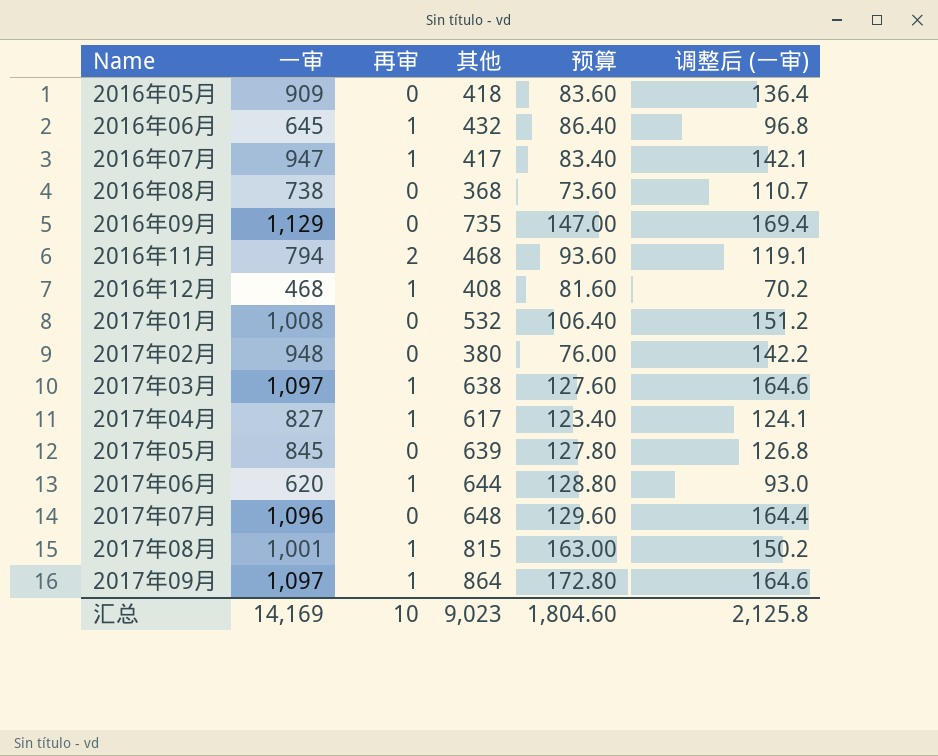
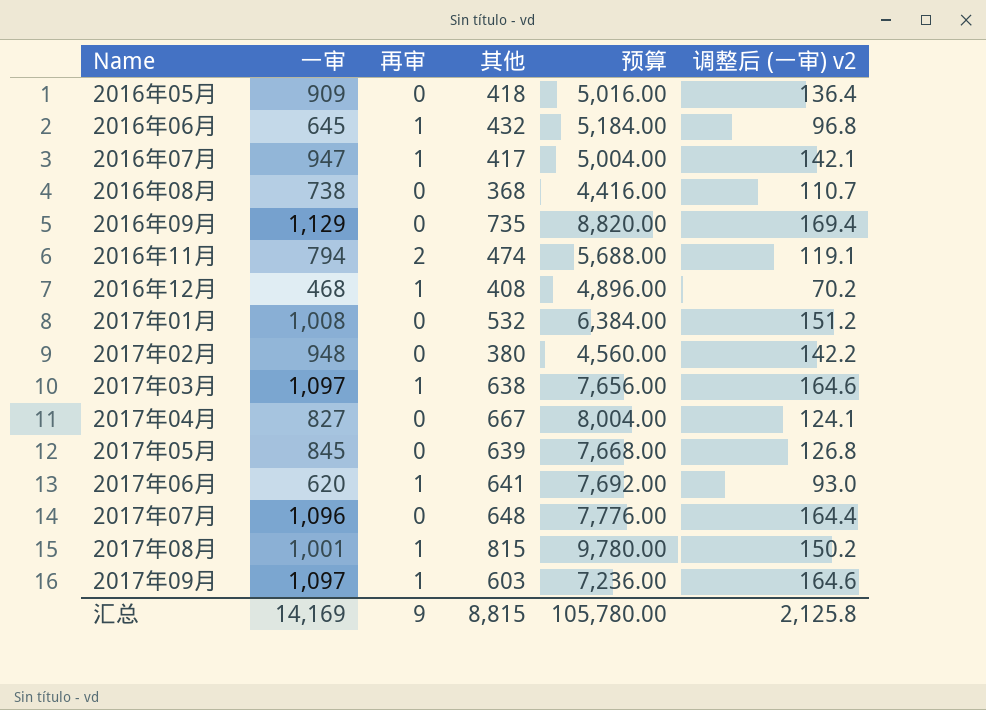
column 预算 | formula: [其他] * 0.2 -> [其他] * 12
column name: 调整后 (一审) -> 调整后 (一审) v2
2016年11月 | 其他: 468 -> 474
2017年04月 | 再审: 1 -> 0
2017年04月 | 其他: 617 -> 667
2017年06月 | 其他: 644 -> 641
2017年09月 | 其他: 864 -> 603
汇总 | 再审: 10 -> 9
汇总 | 其他: 9,023 -> 8,815
汇总 | 预算: 1,804.60 -> 105,780.00

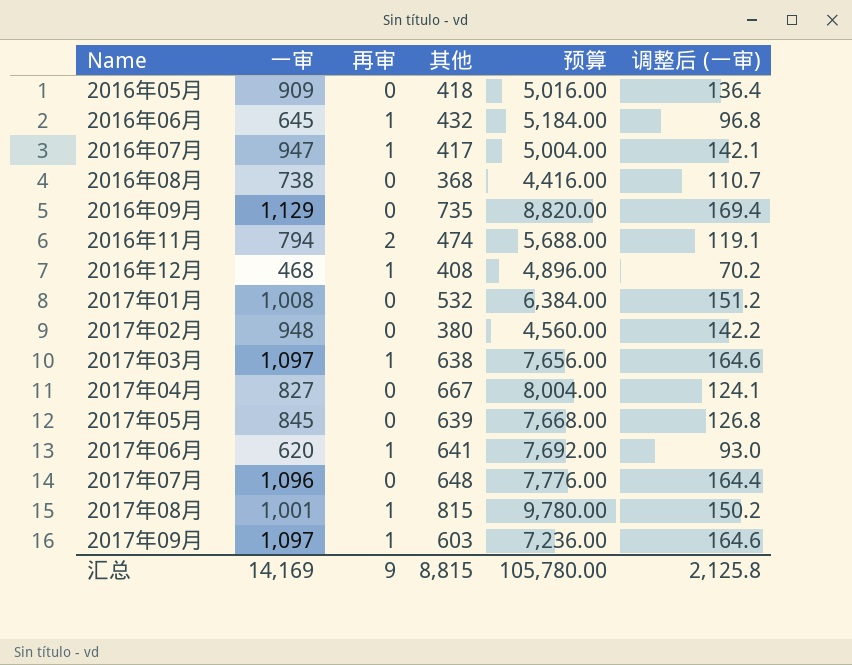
column name: 调整后 (一审) v2 -> 调整后 (一审)

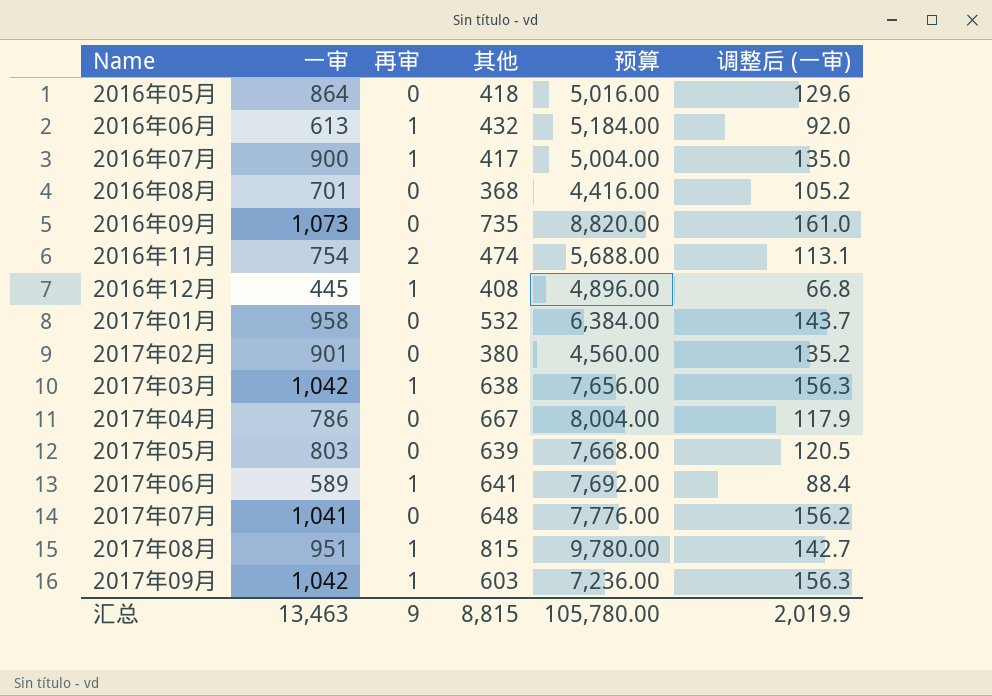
2016年05月 | 一审: 909 -> 864
2016年05月 | 调整后 (一审): 136.4 -> 129.6
2016年06月 | 一审: 645 -> 613
2016年06月 | 调整后 (一审): 96.8 -> 92.0
2016年07月 | 一审: 947 -> 900
2016年07月 | 调整后 (一审): 142.1 -> 135.0
2016年08月 | 一审: 738 -> 701
2016年08月 | 调整后 (一审): 110.7 -> 105.2
2016年09月 | 一审: 1,129 -> 1,073
2016年09月 | 调整后 (一审): 169.4 -> 161.0
2016年11月 | 一审: 794 -> 754
2016年11月 | 调整后 (一审): 119.1 -> 113.1
2016年12月 | 一审: 468 -> 445
2016年12月 | 调整后 (一审): 70.2 -> 66.8
2017年01月 | 一审: 1,008 -> 958
2017年01月 | 调整后 (一审): 151.2 -> 143.7
2017年02月 | 一审: 948 -> 901
2017年02月 | 调整后 (一审): 142.2 -> 135.2
2017年03月 | 一审: 1,097 -> 1,042
2017年03月 | 调整后 (一审): 164.6 -> 156.3
2017年04月 | 一审: 827 -> 786
2017年04月 | 调整后 (一审): 124.1 -> 117.9
2017年05月 | 一审: 845 -> 803
2017年05月 | 调整后 (一审): 126.8 -> 120.5
2017年06月 | 一审: 620 -> 589
2017年06月 | 调整后 (一审): 93.0 -> 88.4
2017年07月 | 一审: 1,096 -> 1,041
2017年07月 | 调整后 (一审): 164.4 -> 156.2
2017年08月 | 一审: 1,001 -> 951
2017年08月 | 调整后 (一审): 150.2 -> 142.7
2017年09月 | 一审: 1,097 -> 1,042
2017年09月 | 调整后 (一审): 164.6 -> 156.3
汇总 | 一审: 14,169 -> 13,463
汇总 | 调整后 (一审): 2,125.8 -> 2,019.9

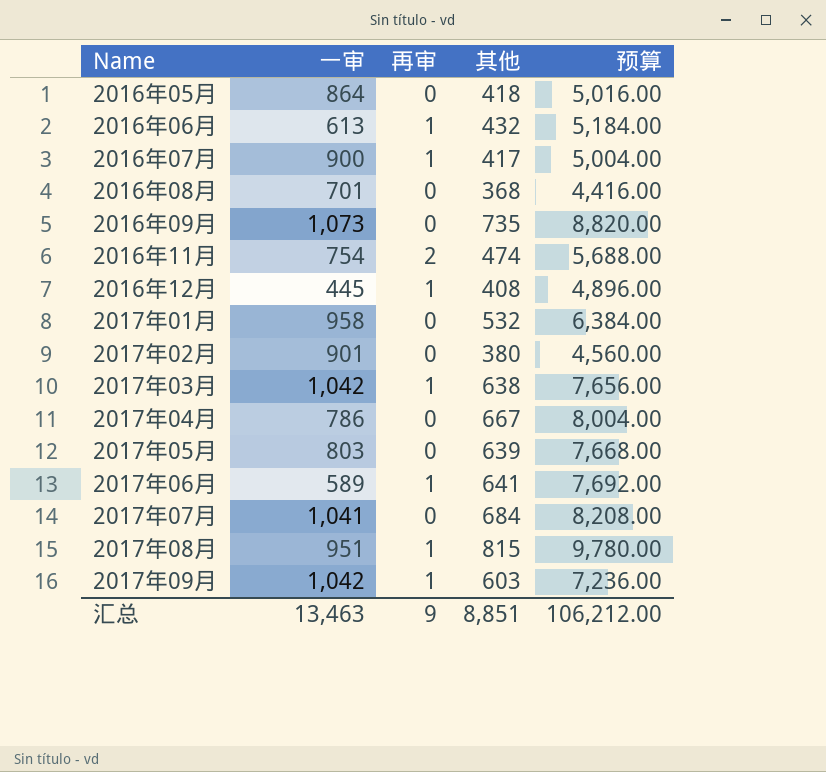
column 调整后 (一审) | formula: [一审] * 0.15 -> none
2017年07月 | 其他: 648 -> 684
2017年07月 | 预算: 7,776.00 -> 8,208.00
汇总 | 其他: 8,815 -> 8,851
汇总 | 预算: 105,780.00 -> 106,212.00

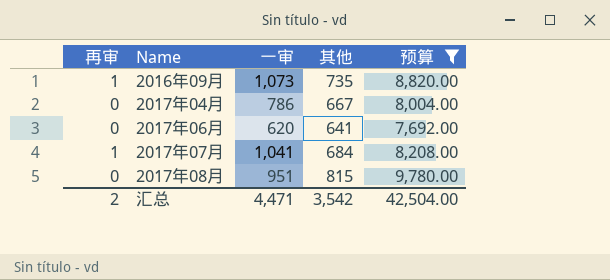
filter: none -> 预算 >= 7,692.00
column 再审 | position: 3 -> 1
2016年09月 | 再审: 0 -> 1
2017年06月 | 再审: 1 -> 0
2017年06月 | 一审: 589 -> 620
2017年07月 | 再审: 0 -> 1
2017年08月 | 再审: 1 -> 0
汇总 | 再审: 9 -> 2
汇总 | 一审: 13,463 -> 4,471
汇总 | 其他: 8,851 -> 3,542
汇总 | 预算: 106,212.00 -> 42,504.00

